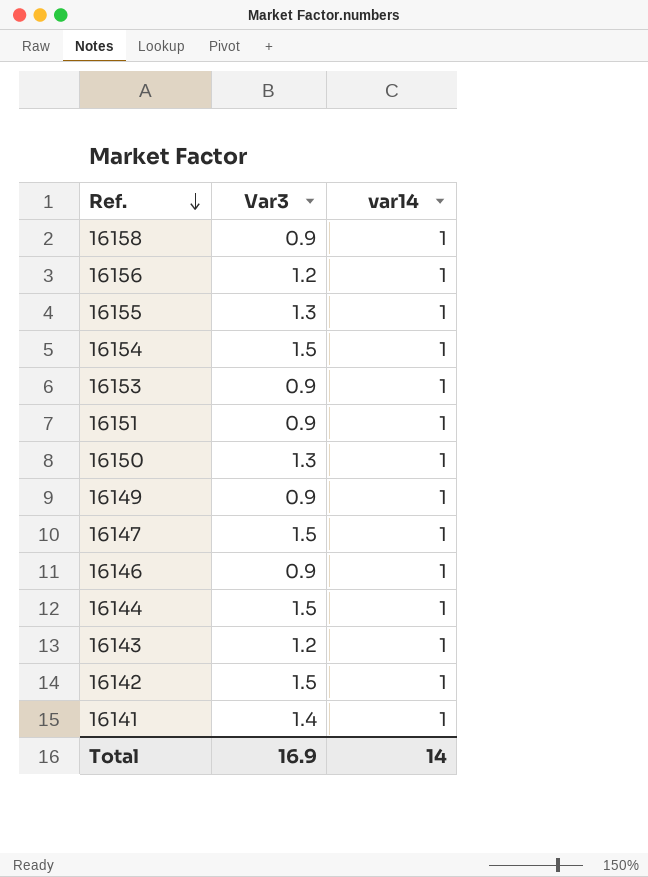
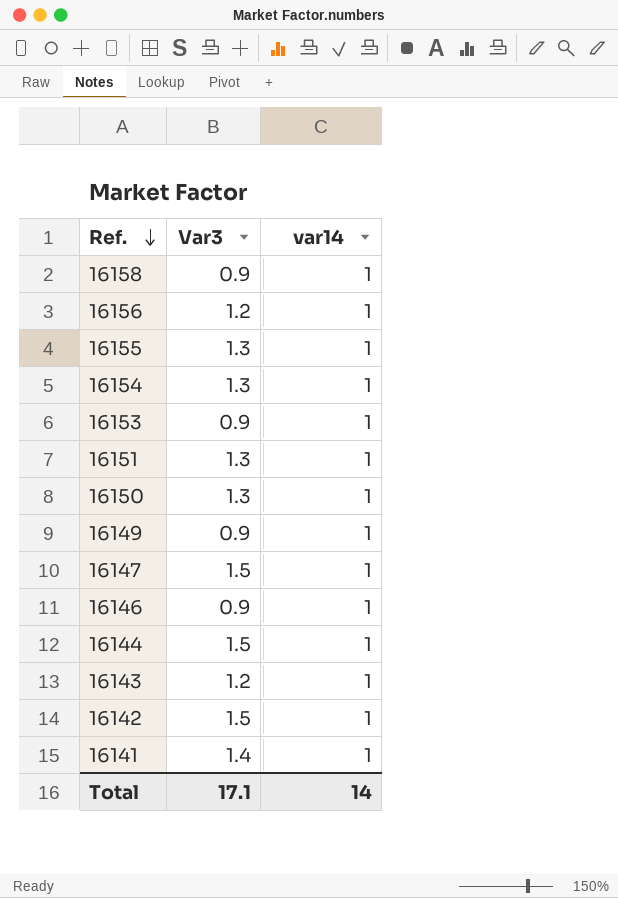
16154 | Var3: 1.5 -> 1.3
16151 | Var3: 0.9 -> 1.3
Total | Var3: 16.9 -> 17.1

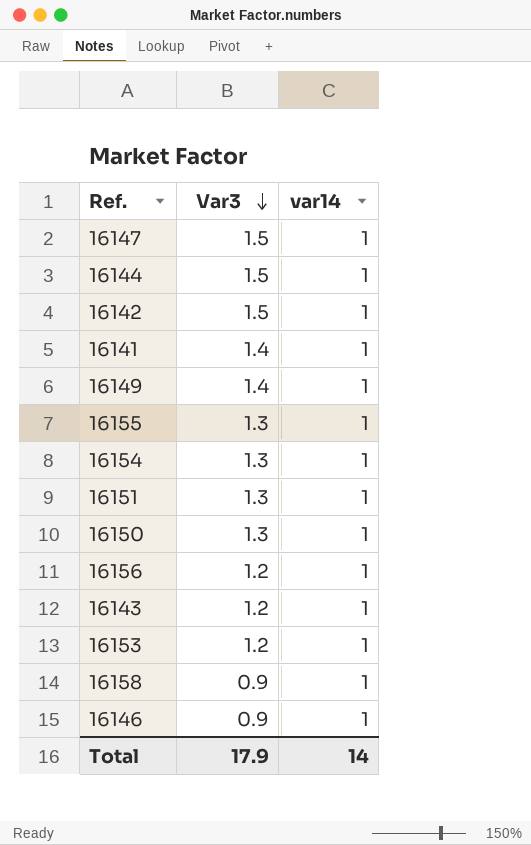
row order: Ref. descending -> Var3 descending
16149 | Var3: 0.9 -> 1.4
16153 | Var3: 0.9 -> 1.2
Total | Var3: 17.1 -> 17.9

